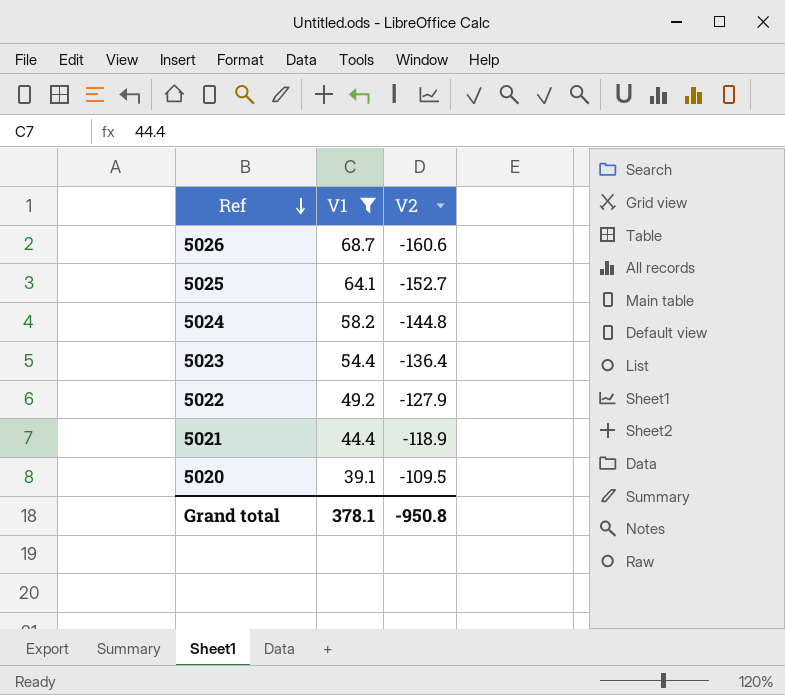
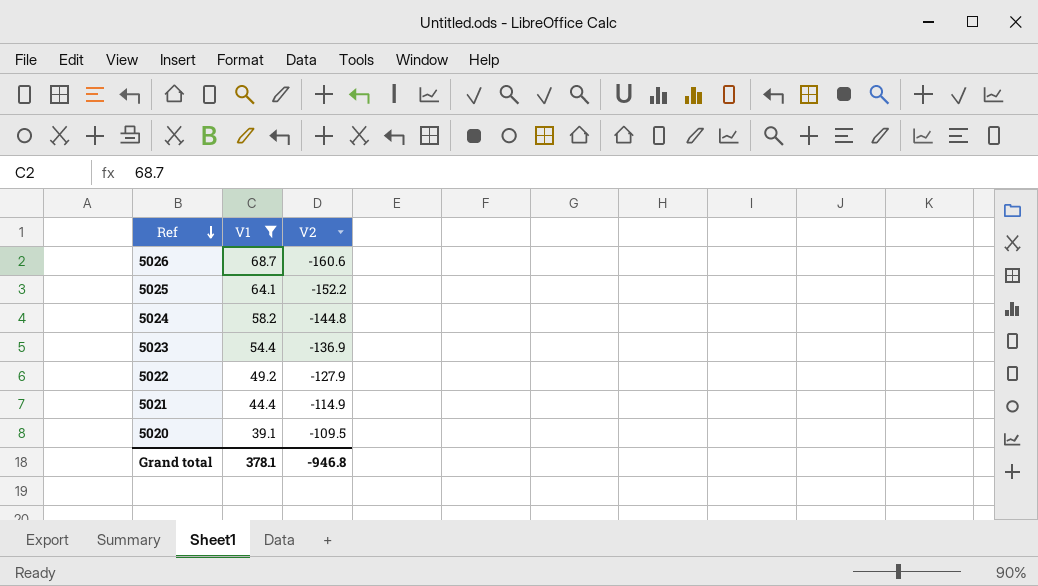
5025 | V2: -152.7 -> -152.2
5023 | V2: -136.4 -> -136.9
5021 | V2: -118.9 -> -114.9
Grand total | V2: -950.8 -> -946.8

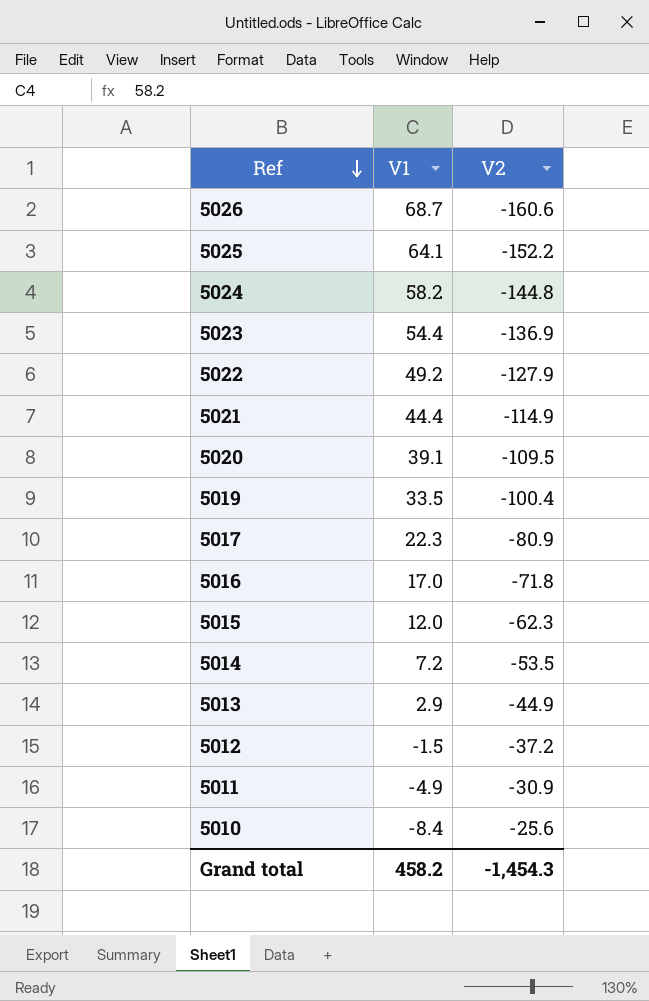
filter: V1 >= 39.1 -> none
Grand total | V1: 378.1 -> 458.2
Grand total | V2: -946.8 -> -1,454.3

